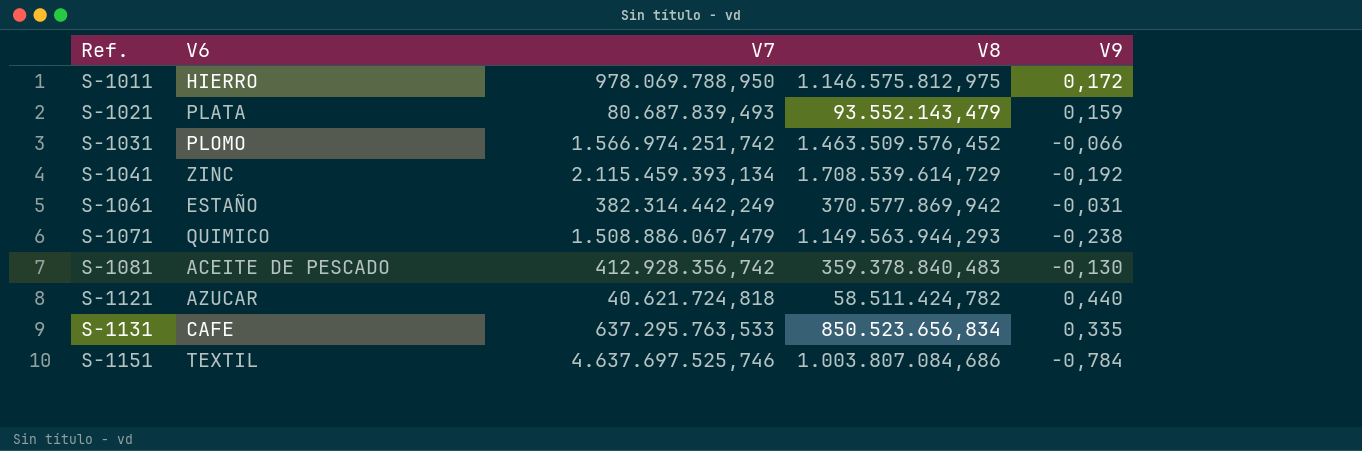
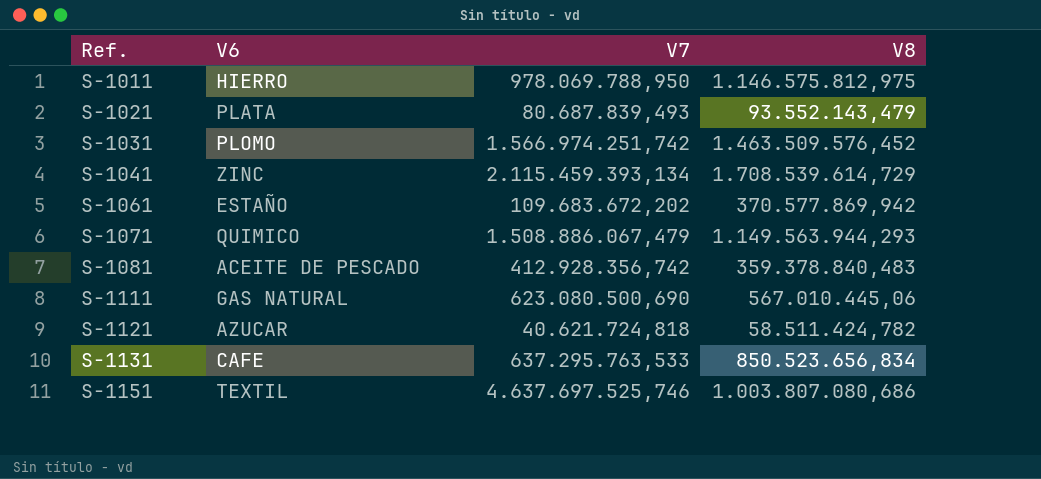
column V9 | formula: ([V8] - [V7]) / [V7] -> none
S-1061 | V7: 382.314.442,249 -> 109.683.672,202
row S-1111: none -> GAS NATURAL | 623.080.500,690 | 567.010.445,06
S-1151 | V8: 1.003.807.084,686 -> 1.003.807.080,686

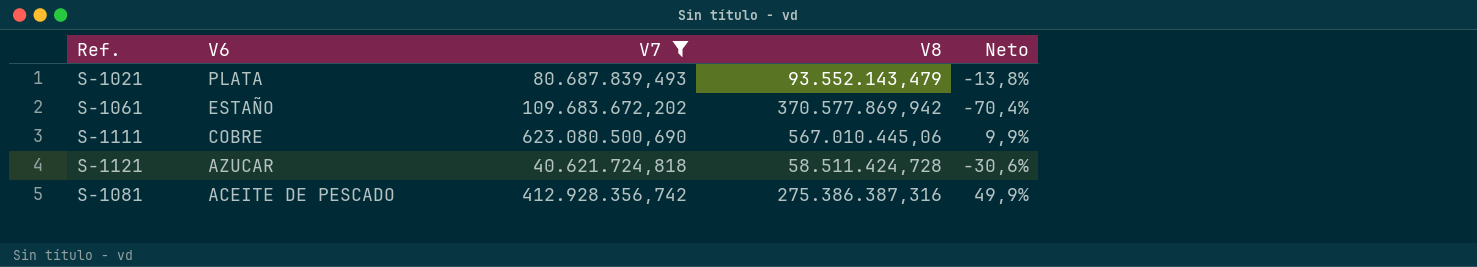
filter: none -> V7 <= 623.080.500,690
row order: Ref. ascending -> V6 descending
column Neto | formula: none -> ([V7] - [V8]) / [V8]
S-1111 | V6: GAS NATURAL -> COBRE
S-1121 | V8: 58.511.424,782 -> 58.511.424,728
S-1081 | V8: 359.378.840,483 -> 275.386.387,316

